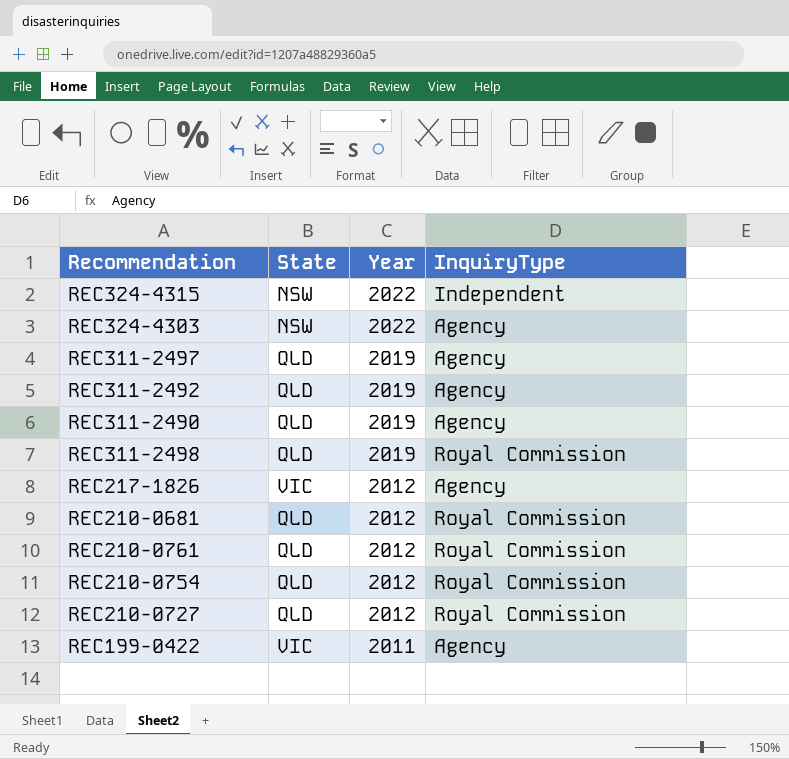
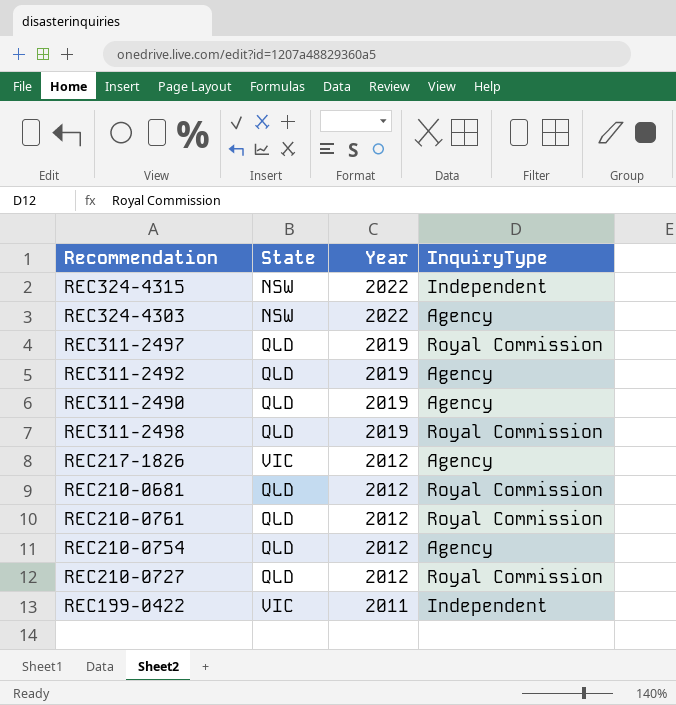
REC311-2497 | InquiryType: Agency -> Royal Commission
REC210-0754 | InquiryType: Royal Commission -> Agency
REC199-0422 | InquiryType: Agency -> Independent

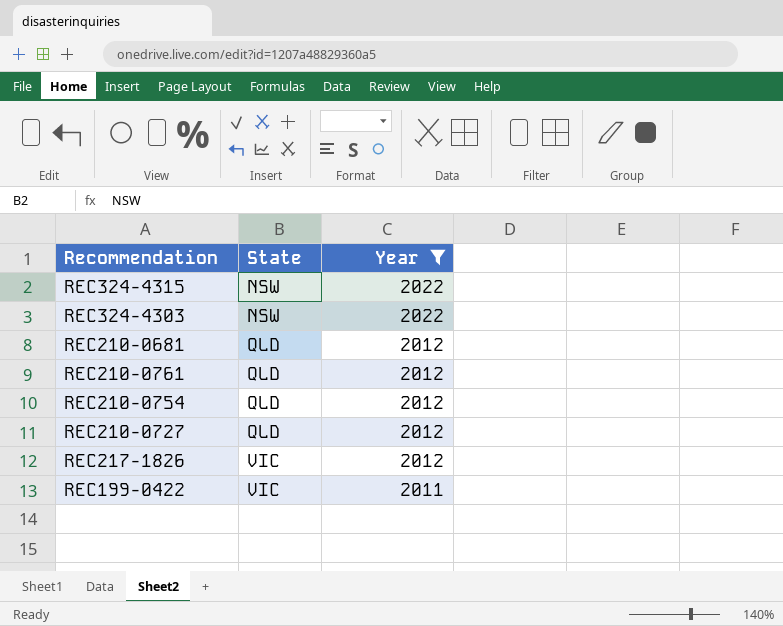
filter: none -> Year != 2019
row order: Year descending -> State ascending
column InquiryType | position: 4 -> none

